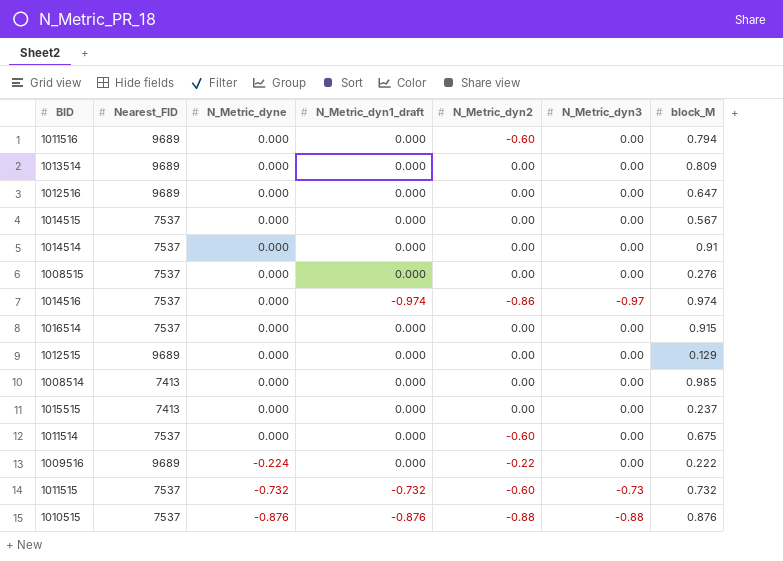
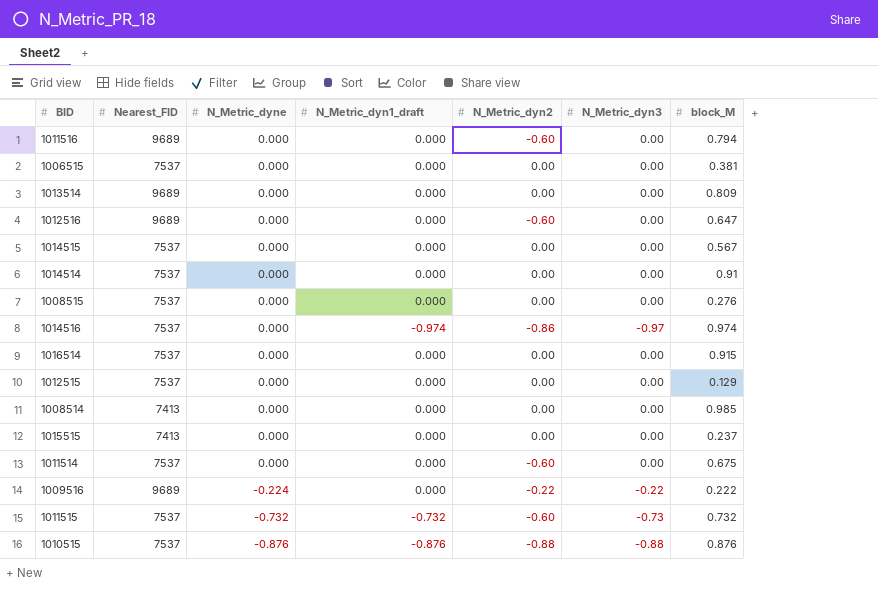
row 1006515: none -> 7537 | 0.000 | 0.000 | 0.00 | 0.00 | 0.381
1012516 | N_Metric_dyn2: 0.00 -> -0.60
1012515 | Nearest_FID: 9689 -> 7537
1009516 | N_Metric_dyn3: 0.00 -> -0.22

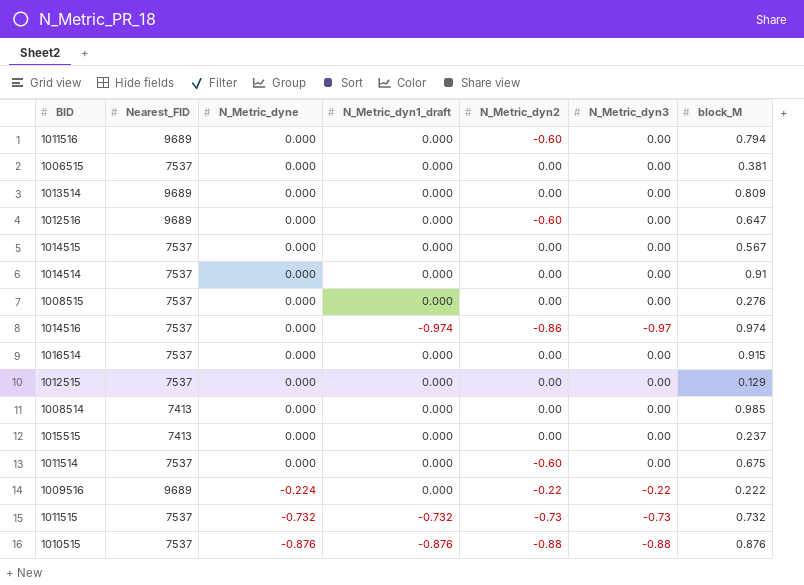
1011515 | N_Metric_dyn2: -0.60 -> -0.73

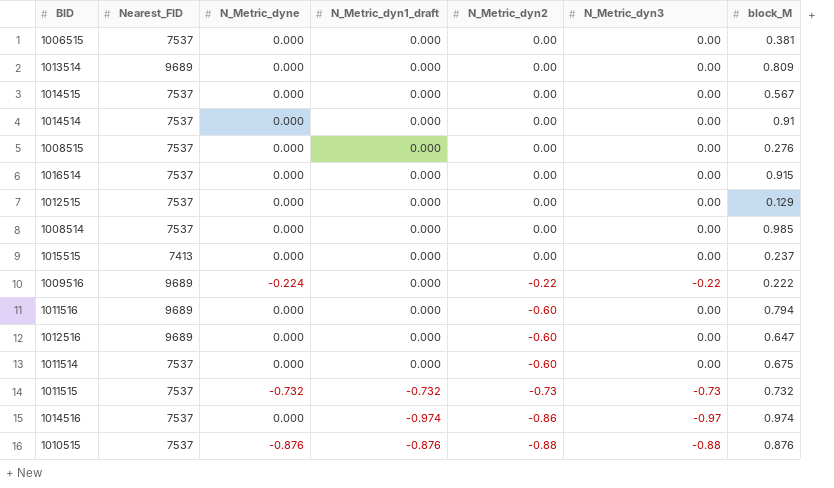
row order: N_Metric_dyne descending -> N_Metric_dyn2 descending
1008514 | Nearest_FID: 7413 -> 7537

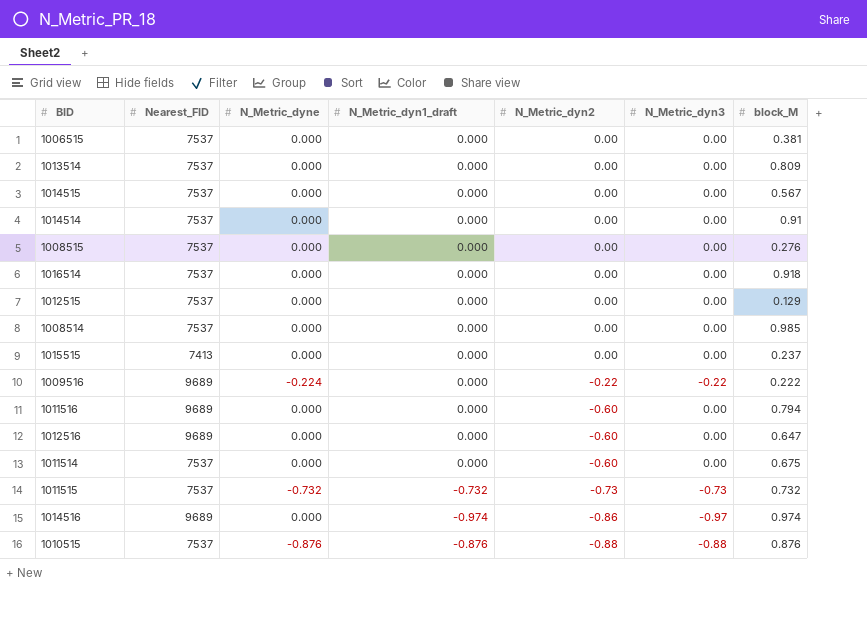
1013514 | Nearest_FID: 9689 -> 7537
1016514 | block_M: 0.915 -> 0.918
1014516 | Nearest_FID: 7537 -> 9689

